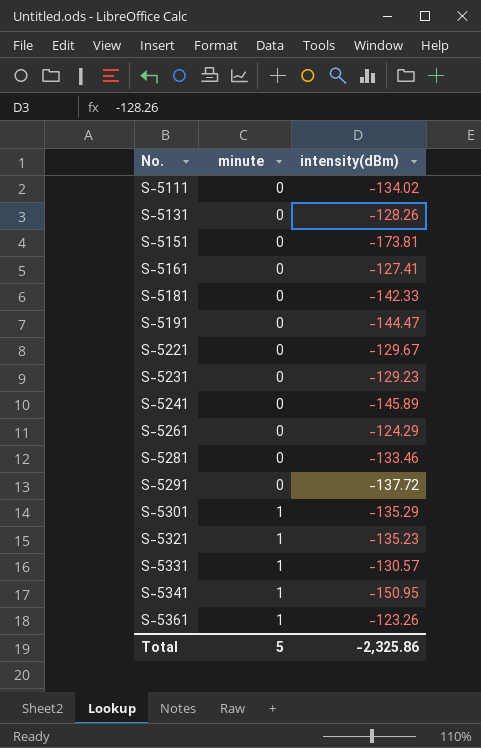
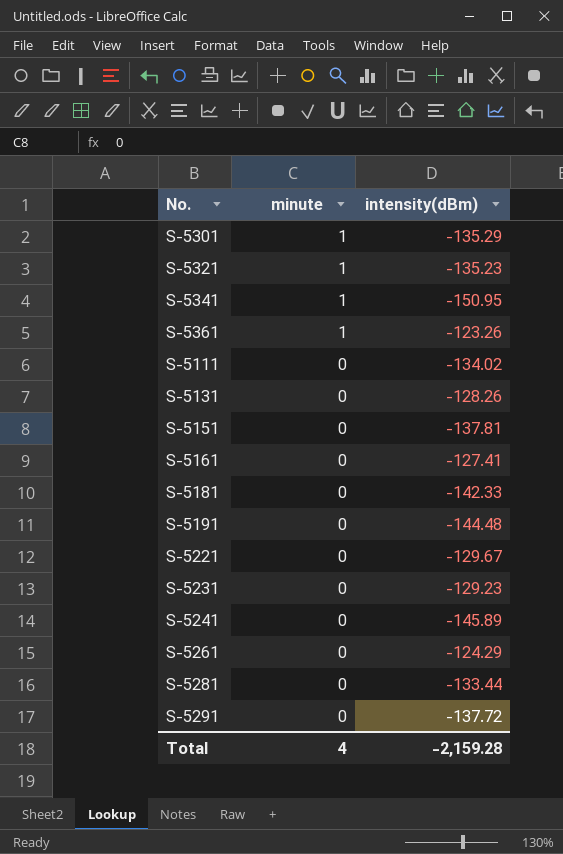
row order: No. ascending -> minute descending
row S-5331: 1 | -130.57 -> none
S-5151 | intensity(dBm): -173.81 -> -137.81
S-5191 | intensity(dBm): -144.47 -> -144.48
S-5281 | intensity(dBm): -133.46 -> -133.44
Total | minute: 5 -> 4
Total | intensity(dBm): -2,325.86 -> -2,159.28

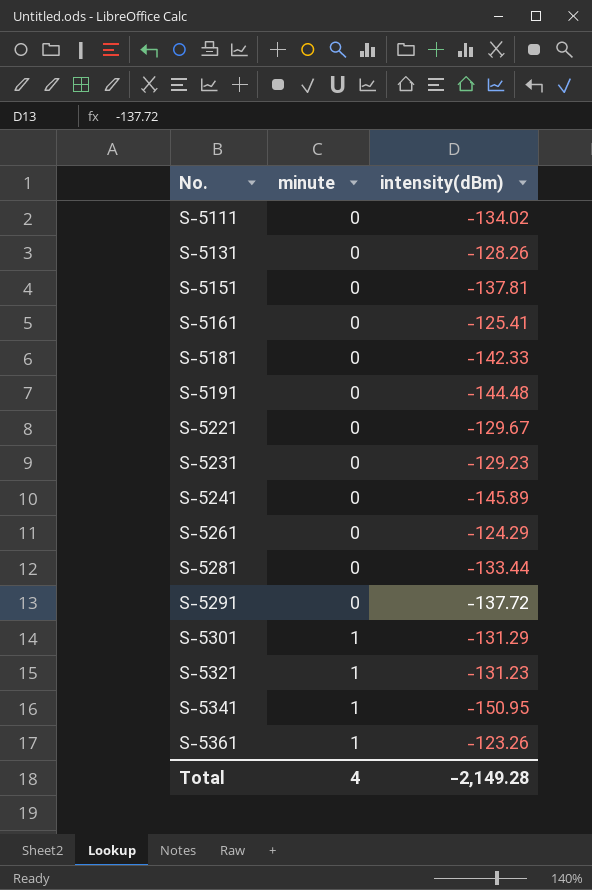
row order: minute descending -> No. ascending
S-5161 | intensity(dBm): -127.41 -> -125.41
S-5301 | intensity(dBm): -135.29 -> -131.29
S-5321 | intensity(dBm): -135.23 -> -131.23
Total | intensity(dBm): -2,159.28 -> -2,149.28

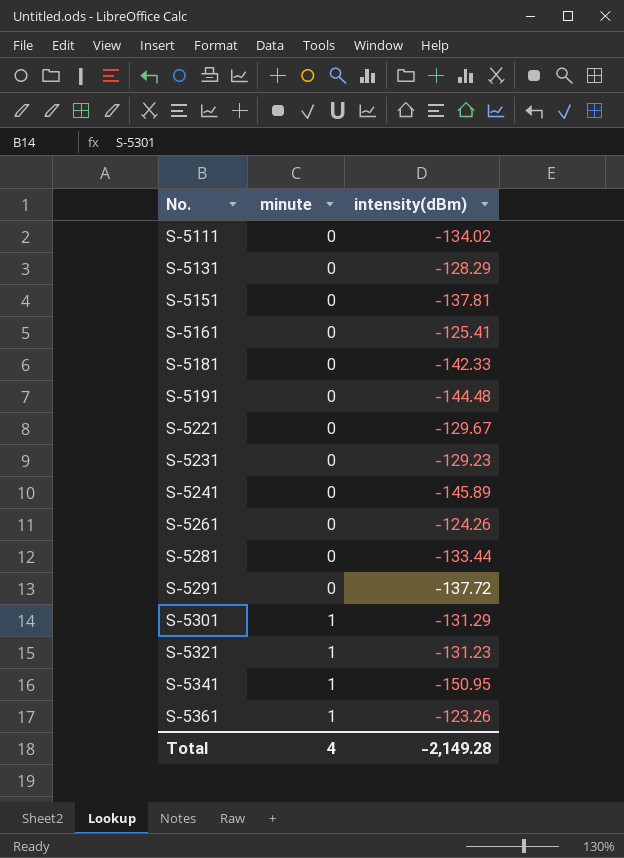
S-5131 | intensity(dBm): -128.26 -> -128.29
S-5261 | intensity(dBm): -124.29 -> -124.26

